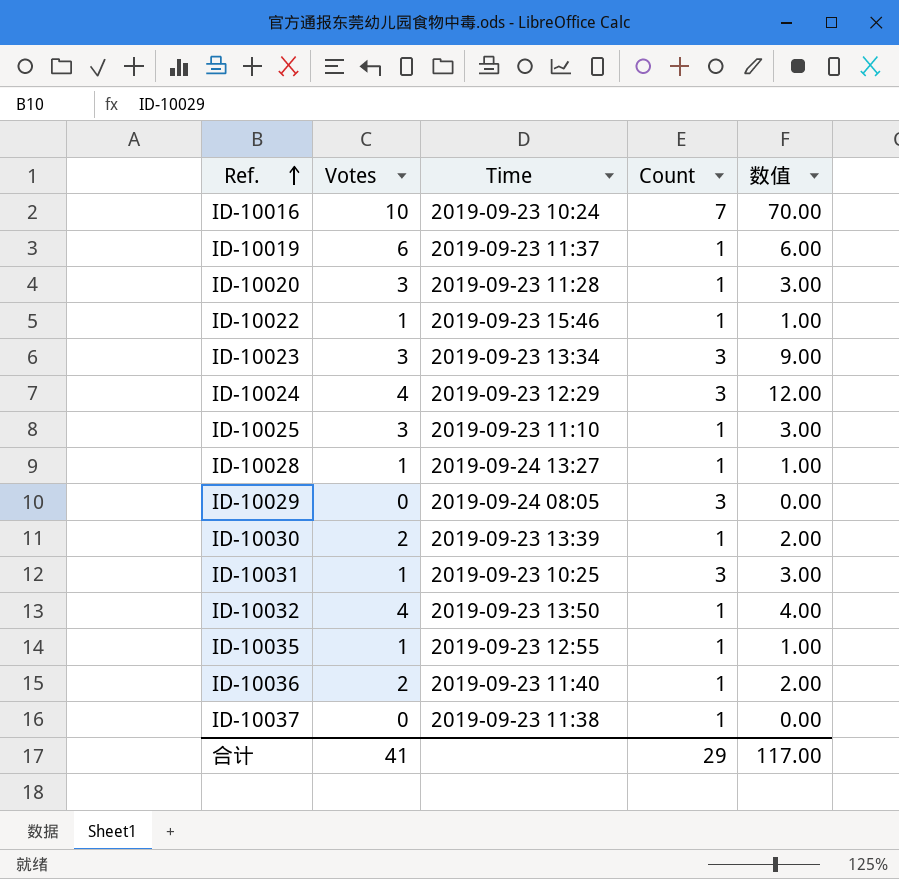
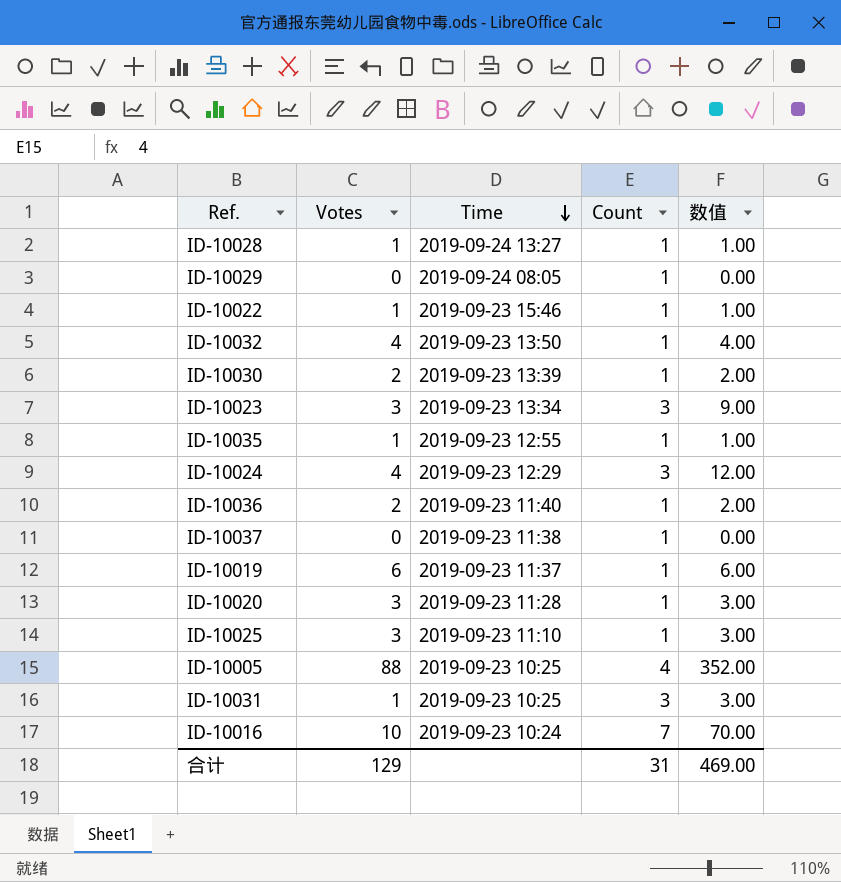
row order: Ref. ascending -> Time descending
ID-10029 | Count: 3 -> 1
row ID-10005: none -> 88 | 2019-09-23 10:25 | 4 | 352.00
合计 | Votes: 41 -> 129
合计 | Count: 29 -> 31
合计 | 数值: 117.00 -> 469.00

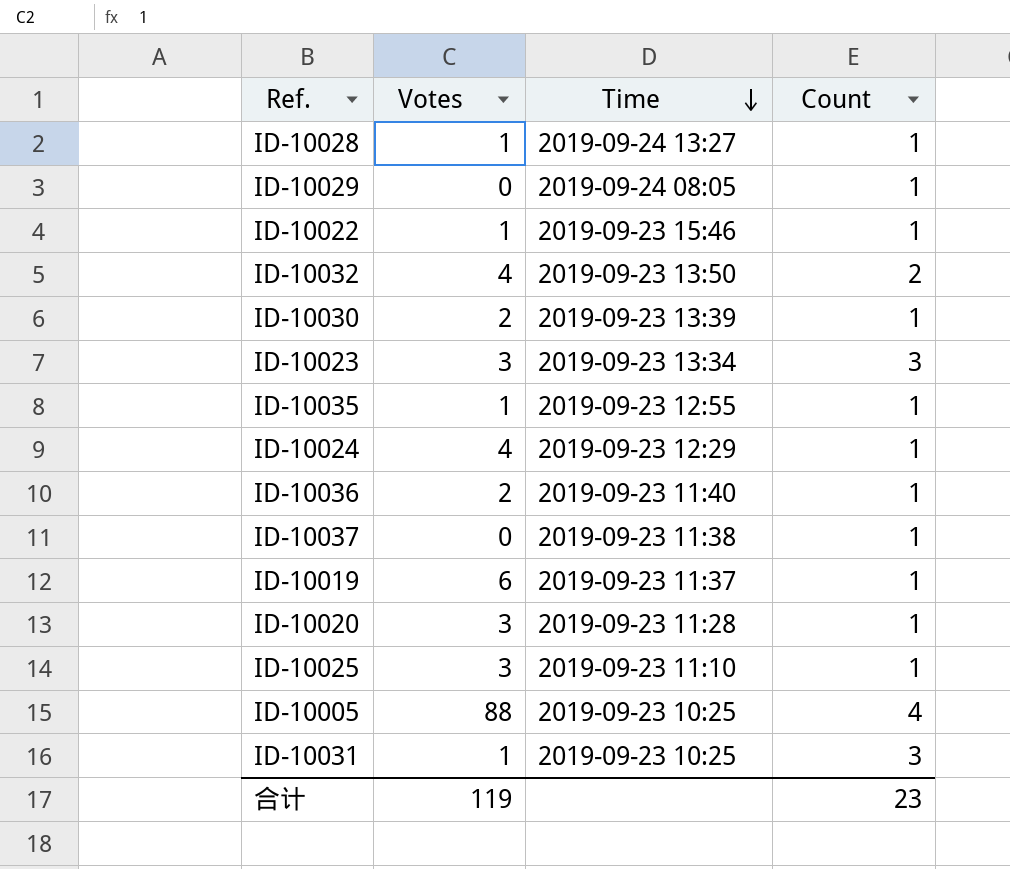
column 数值 | formula: [Votes] * [Count] -> none
row ID-10016: 10 | 2019-09-23 10:24 | 7 | 70.00 -> none
ID-10032 | Count: 1 -> 2
ID-10024 | Count: 3 -> 1
合计 | Votes: 129 -> 119
合计 | Count: 31 -> 23

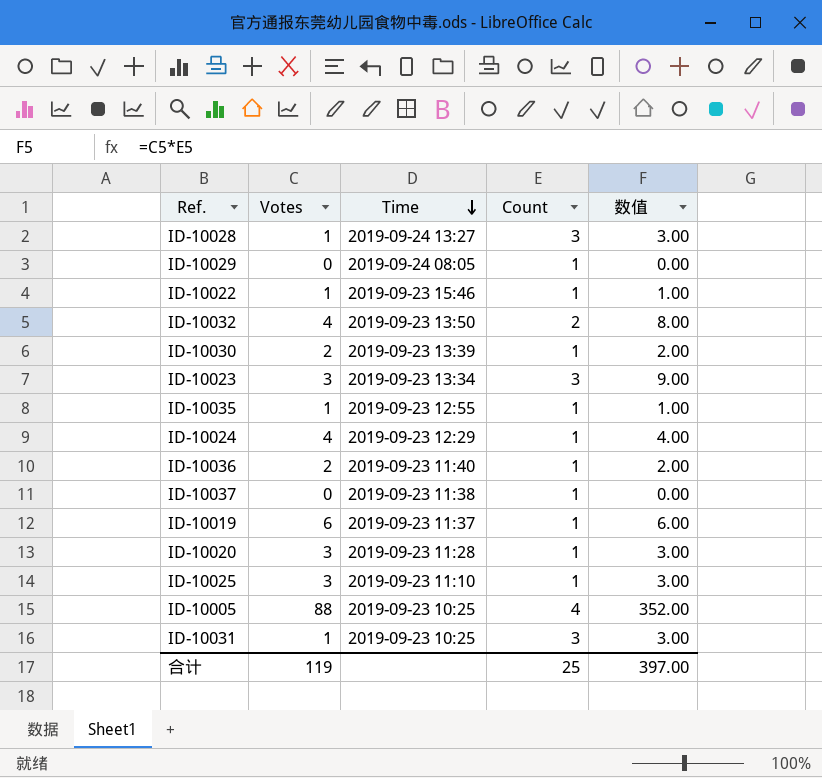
column 数值 | formula: none -> [Votes] * [Count]
ID-10028 | Count: 1 -> 3
合计 | Count: 23 -> 25

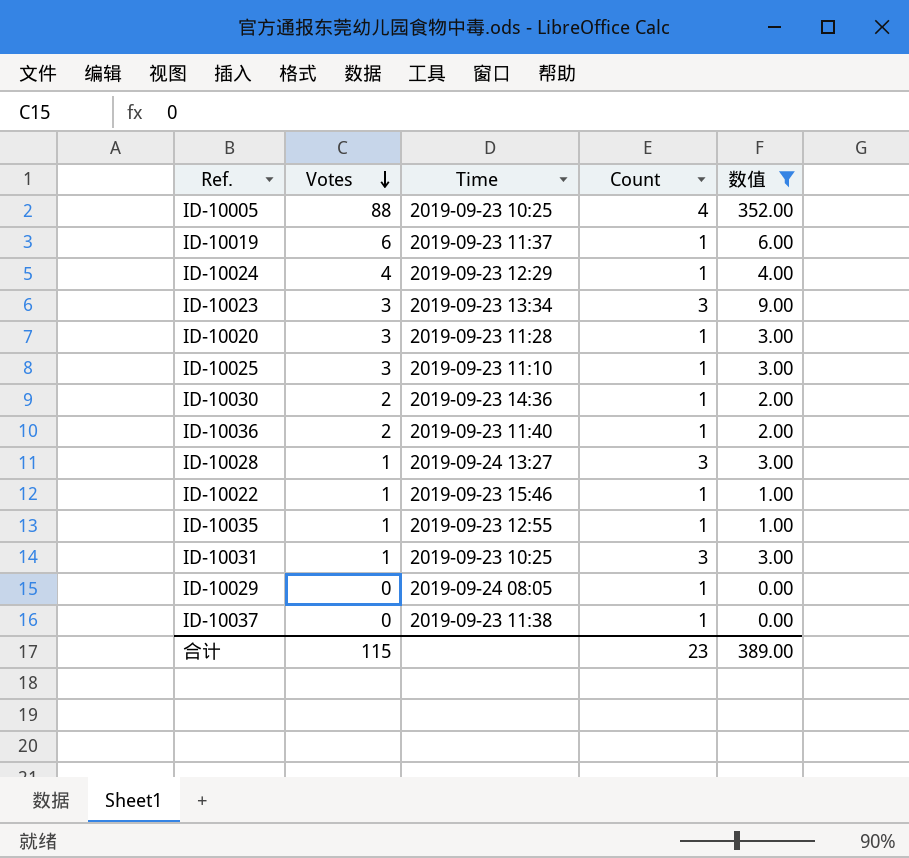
filter: none -> 数值 != 8.00
row order: Time descending -> Votes descending
ID-10030 | Time: 2019-09-23 13:39 -> 2019-09-23 14:36
合计 | Votes: 119 -> 115
合计 | Count: 25 -> 23
合计 | 数值: 397.00 -> 389.00

